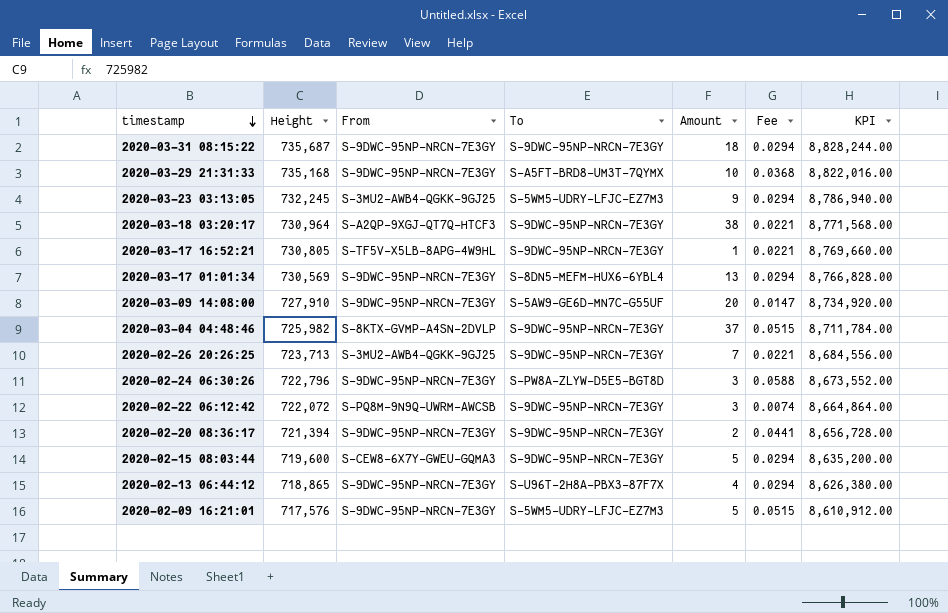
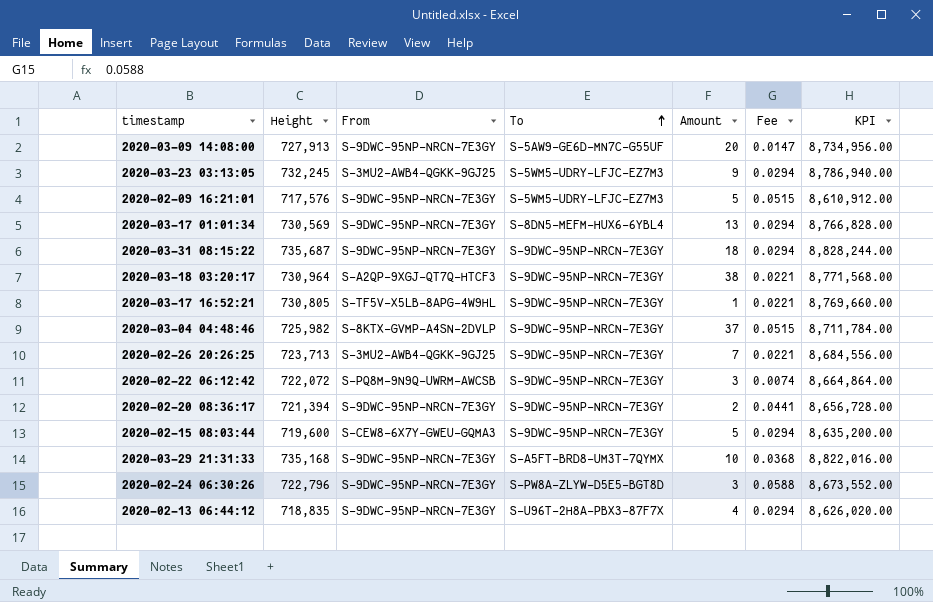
row order: timestamp descending -> To ascending
2020-03-09 14:08:00 | Height: 727,910 -> 727,913
2020-03-09 14:08:00 | KPI: 8,734,920.00 -> 8,734,956.00
2020-02-13 06:44:12 | Height: 718,865 -> 718,835
2020-02-13 06:44:12 | KPI: 8,626,380.00 -> 8,626,020.00

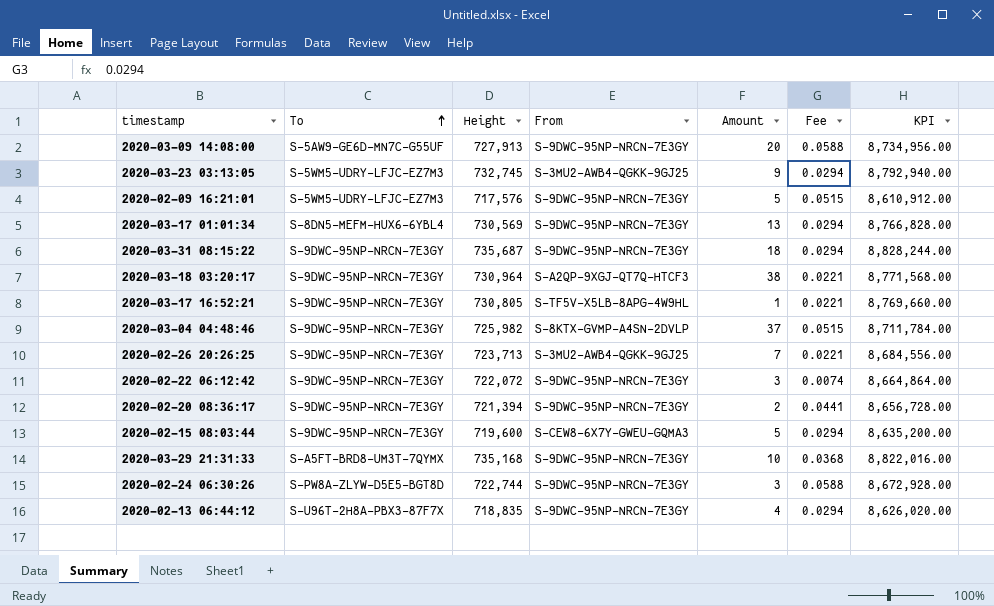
column To | position: 4 -> 2
2020-03-09 14:08:00 | Fee: 0.0147 -> 0.0588
2020-03-23 03:13:05 | Height: 732,245 -> 732,745
2020-03-23 03:13:05 | KPI: 8,786,940.00 -> 8,792,940.00
2020-02-22 06:12:42 | From: S-PQ8M-9N9Q-UWRM-AWCSB -> S-9DWC-95NP-NRCN-7E3GY
2020-02-24 06:30:26 | Height: 722,796 -> 722,744
2020-02-24 06:30:26 | KPI: 8,673,552.00 -> 8,672,928.00

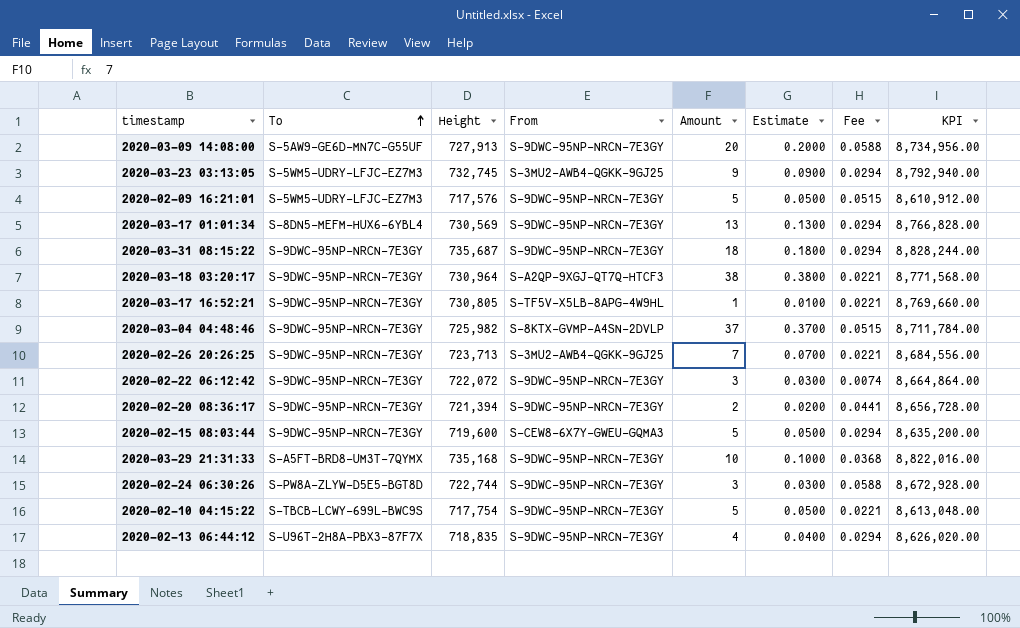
column Estimate | formula: none -> [Amount] * 0.01
row 2020-02-10 04:15:22: none -> S-TBCB-LCWY-699L-BWC9S | 717,754 | S-9DWC-95NP-NRCN-7E3GY | 5 | 0.0500 | 0.0221 | 8,613,048.00

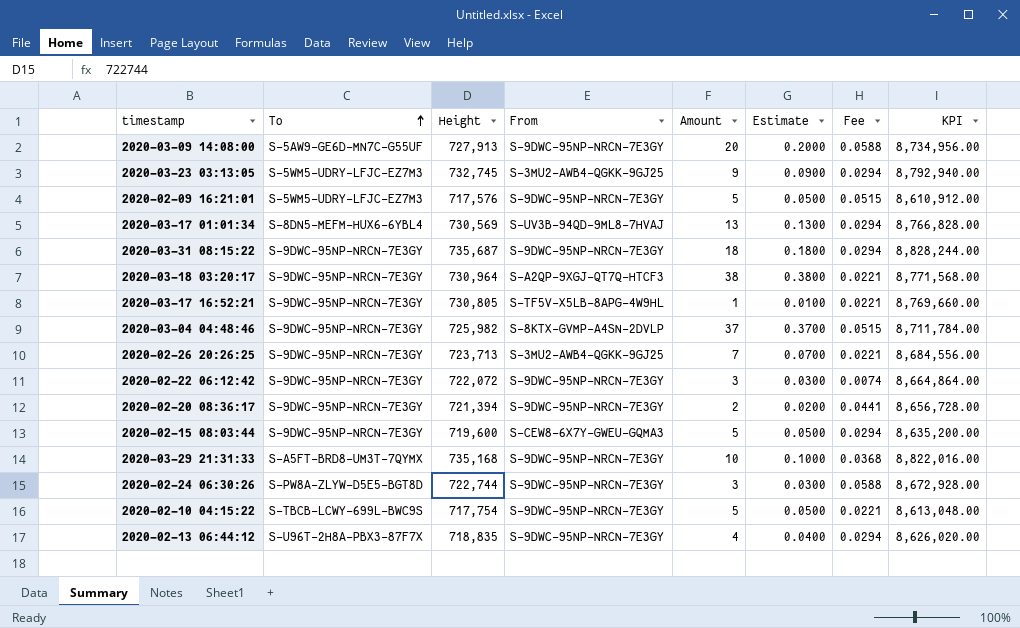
2020-03-17 01:01:34 | From: S-9DWC-95NP-NRCN-7E3GY -> S-UV3B-94QD-9ML8-7HVAJ

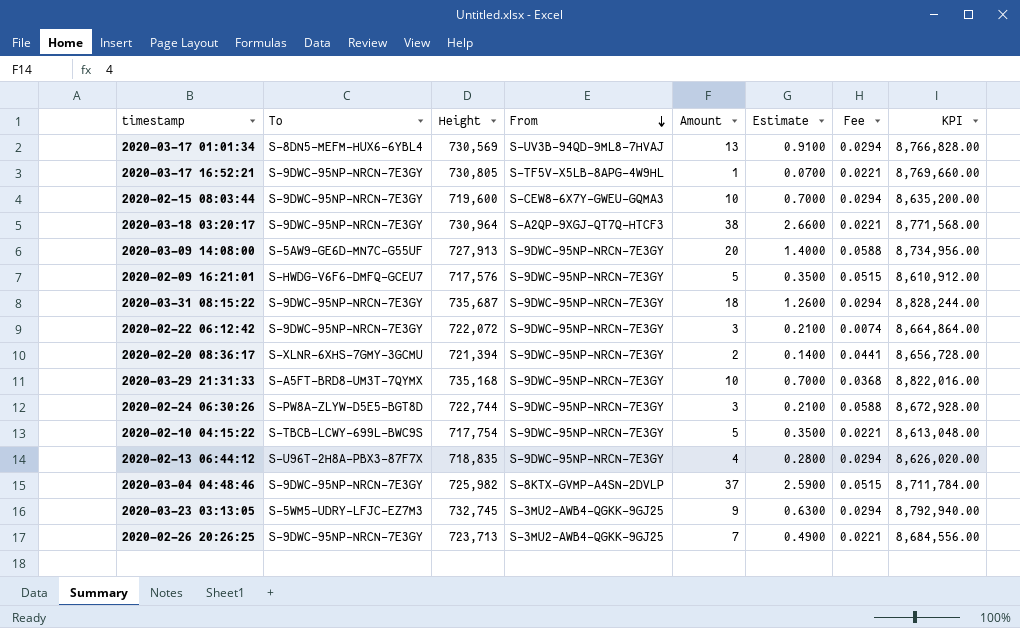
row order: To ascending -> From descending
column Estimate | formula: [Amount] * 0.01 -> [Amount] * 0.07
2020-02-15 08:03:44 | Amount: 5 -> 10
2020-02-09 16:21:01 | To: S-5WM5-UDRY-LFJC-EZ7M3 -> S-HWDG-V6F6-DMFQ-GCEU7
2020-02-20 08:36:17 | To: S-9DWC-95NP-NRCN-7E3GY -> S-XLNR-6XHS-7GMY-3GCMU

